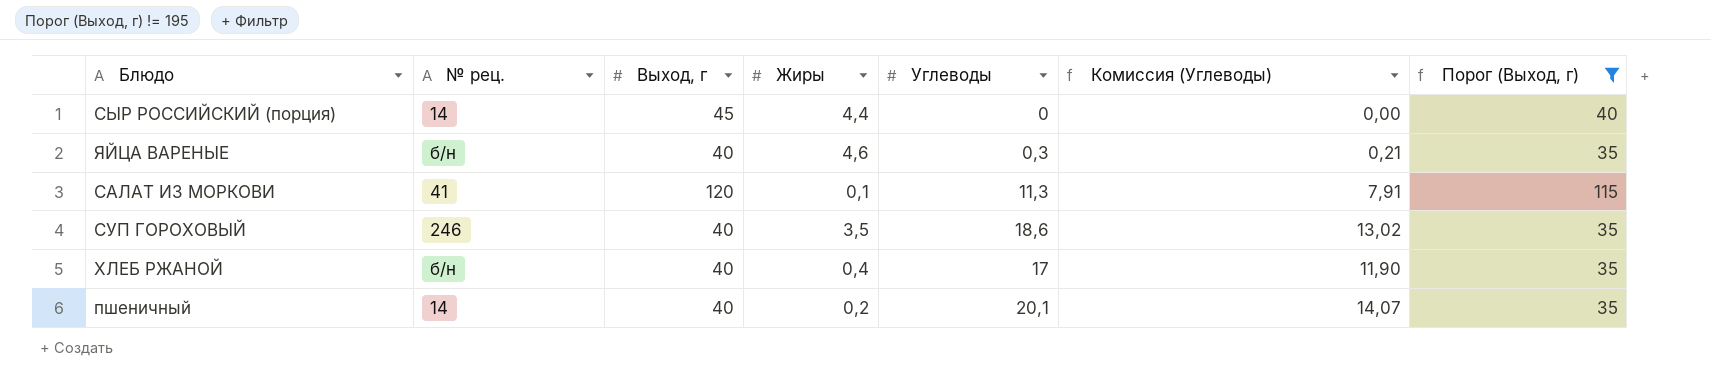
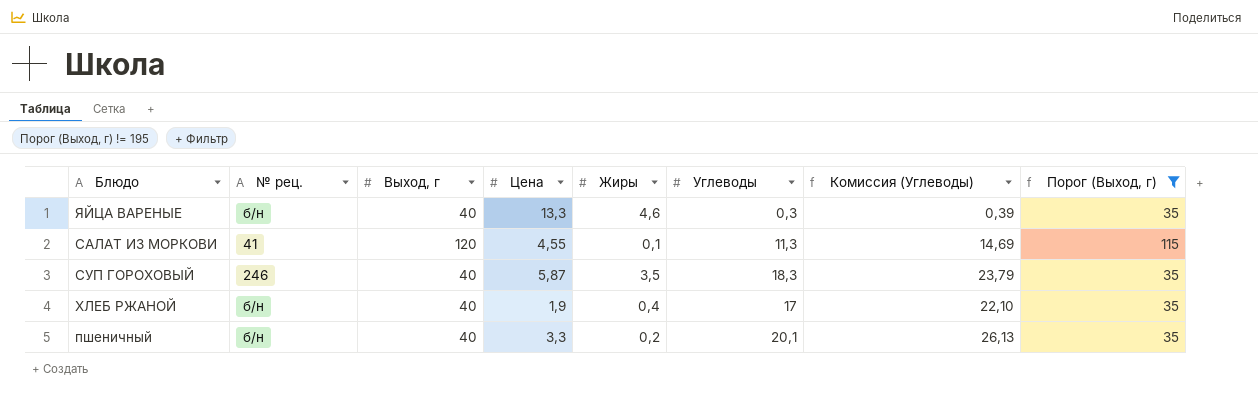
column Цена | position: none -> 4
column Комиссия (Углеводы) | formula: [Углеводы] * 0,7 -> [Углеводы] * 1,3
row СЫР РОССИЙСКИЙ (порция): 14 | 45 | 4,4 | 0 | 0,00 | 40 -> none
СУП ГОРОХОВЫЙ | Углеводы: 18,6 -> 18,3
пшеничный | № рец.: 14 -> б/н

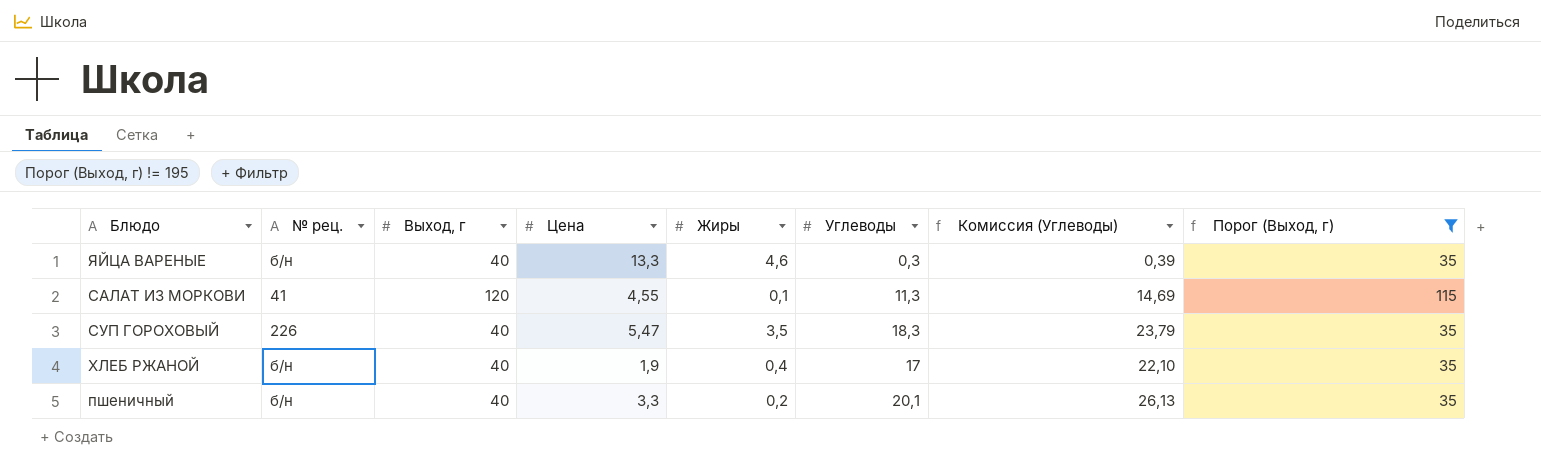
СУП ГОРОХОВЫЙ | № рец.: 246 -> 226
СУП ГОРОХОВЫЙ | Цена: 5,87 -> 5,47

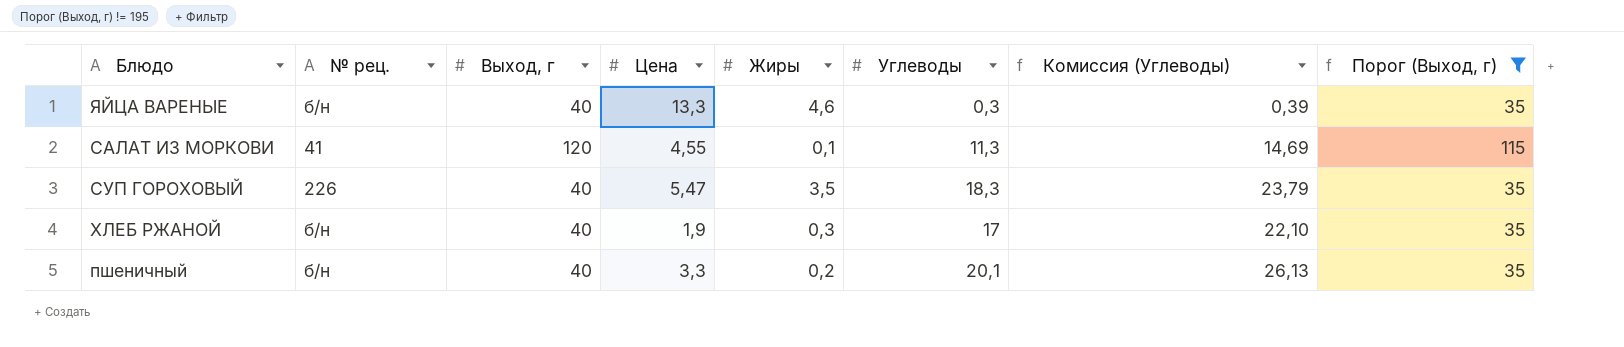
ХЛЕБ РЖАНОЙ | Жиры: 0,4 -> 0,3

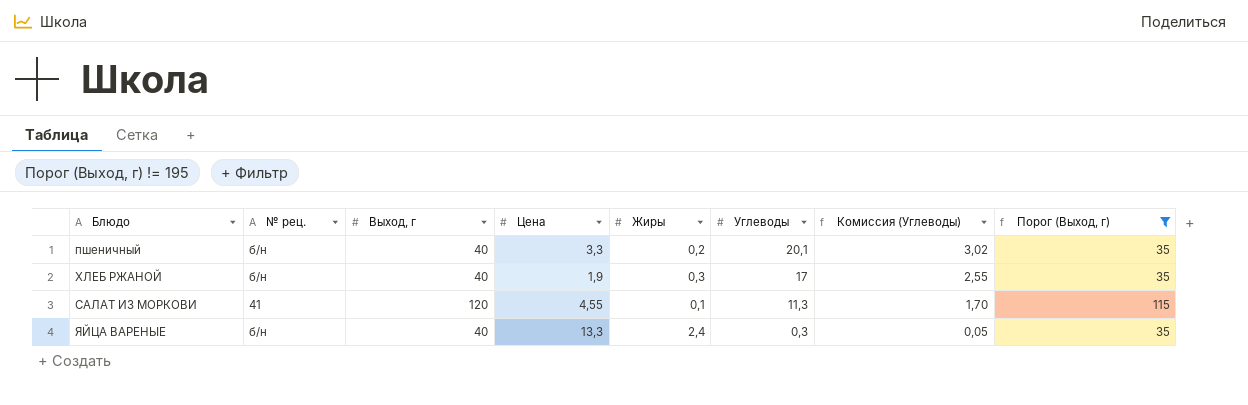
row order: none -> Углеводы descending
column Комиссия (Углеводы) | formula: [Углеводы] * 1,3 -> [Углеводы] * 0,15
row СУП ГОРОХОВЫЙ: 226 | 40 | 5,47 | 3,5 | 18,3 | 23,79 | 35 -> none
ЯЙЦА ВАРЕНЫЕ | Жиры: 4,6 -> 2,4

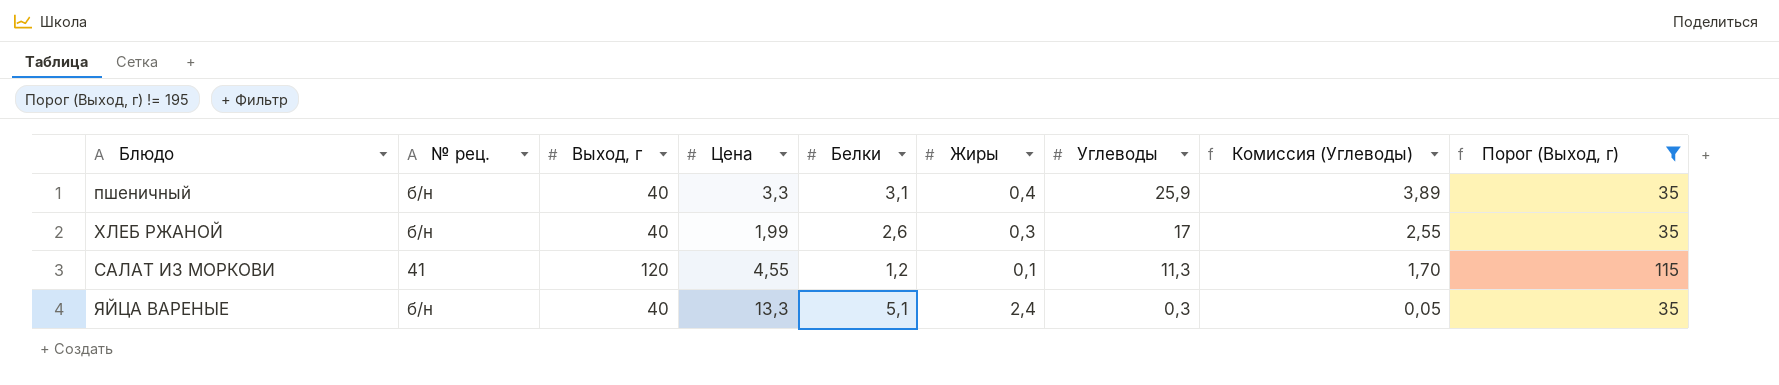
column Белки | position: none -> 5
пшеничный | Жиры: 0,2 -> 0,4
пшеничный | Углеводы: 20,1 -> 25,9
пшеничный | Комиссия (Углеводы): 3,02 -> 3,89
ХЛЕБ РЖАНОЙ | Цена: 1,9 -> 1,99

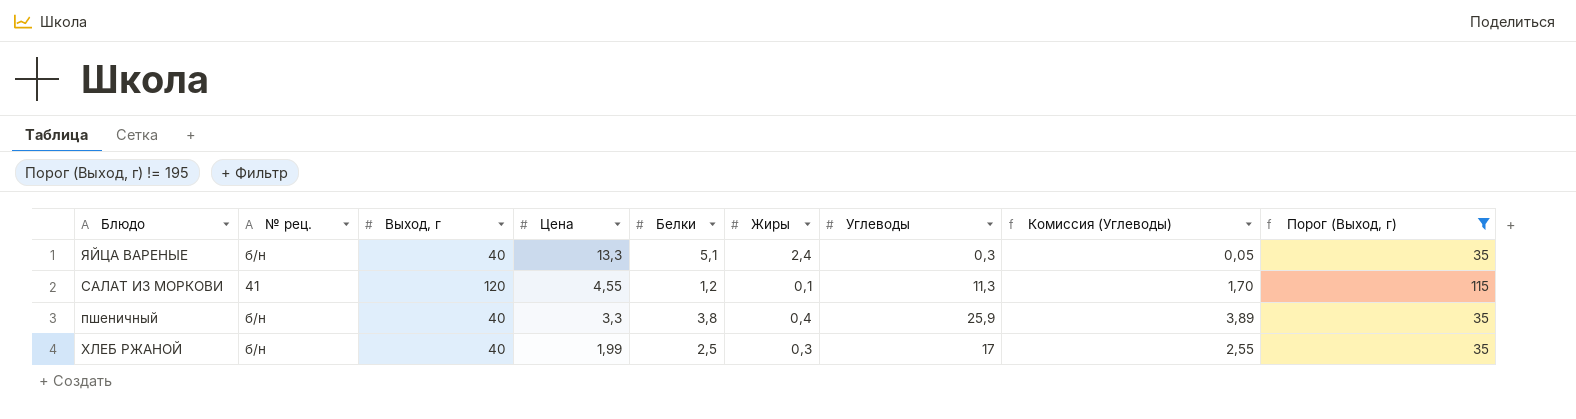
row order: Углеводы descending -> Цена descending
пшеничный | Белки: 3,1 -> 3,8
ХЛЕБ РЖАНОЙ | Белки: 2,6 -> 2,5

